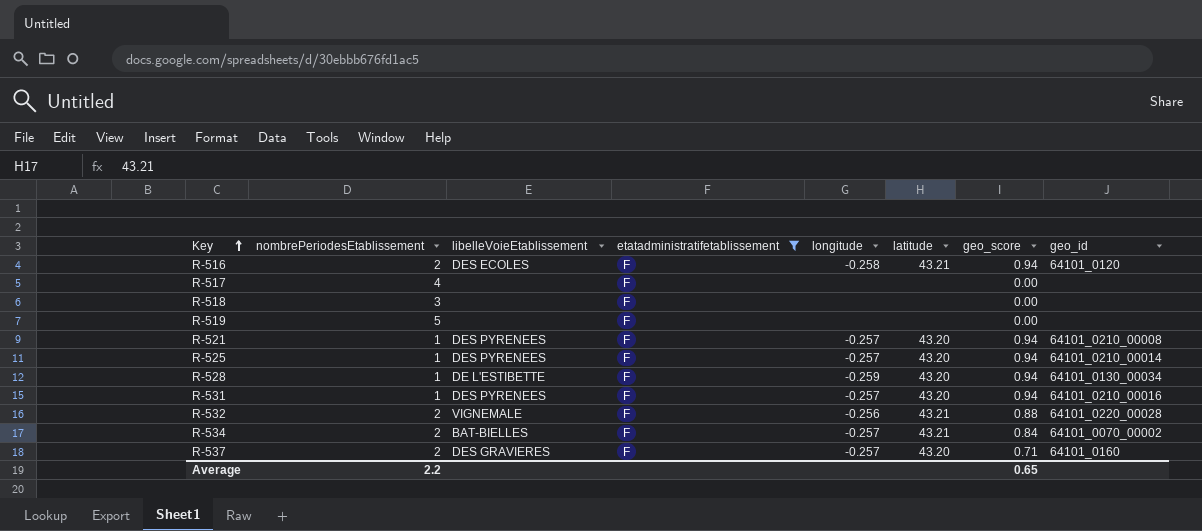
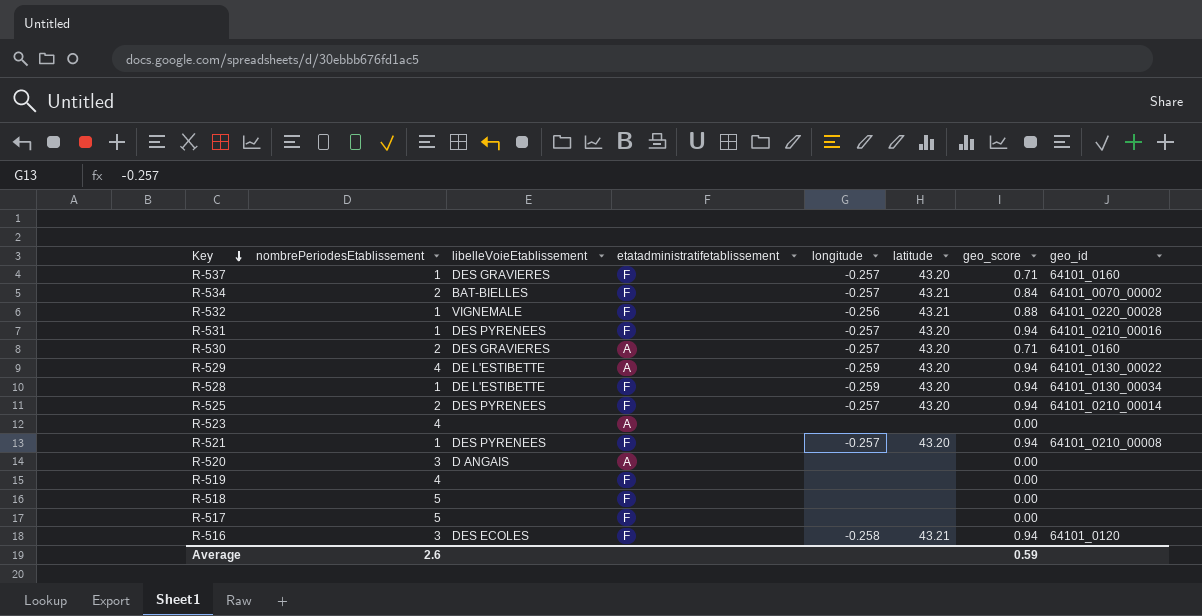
filter: etatadministratifetablissement = F -> none
row order: Key ascending -> Key descending
R-537 | nombrePeriodesEtablissement: 2 -> 1
R-532 | nombrePeriodesEtablissement: 2 -> 1
R-525 | nombrePeriodesEtablissement: 1 -> 2
R-519 | nombrePeriodesEtablissement: 5 -> 4
R-518 | nombrePeriodesEtablissement: 3 -> 5
R-517 | nombrePeriodesEtablissement: 4 -> 5
R-516 | nombrePeriodesEtablissement: 2 -> 3
Average | nombrePeriodesEtablissement: 2.2 -> 2.6
Average | geo_score: 0.65 -> 0.59

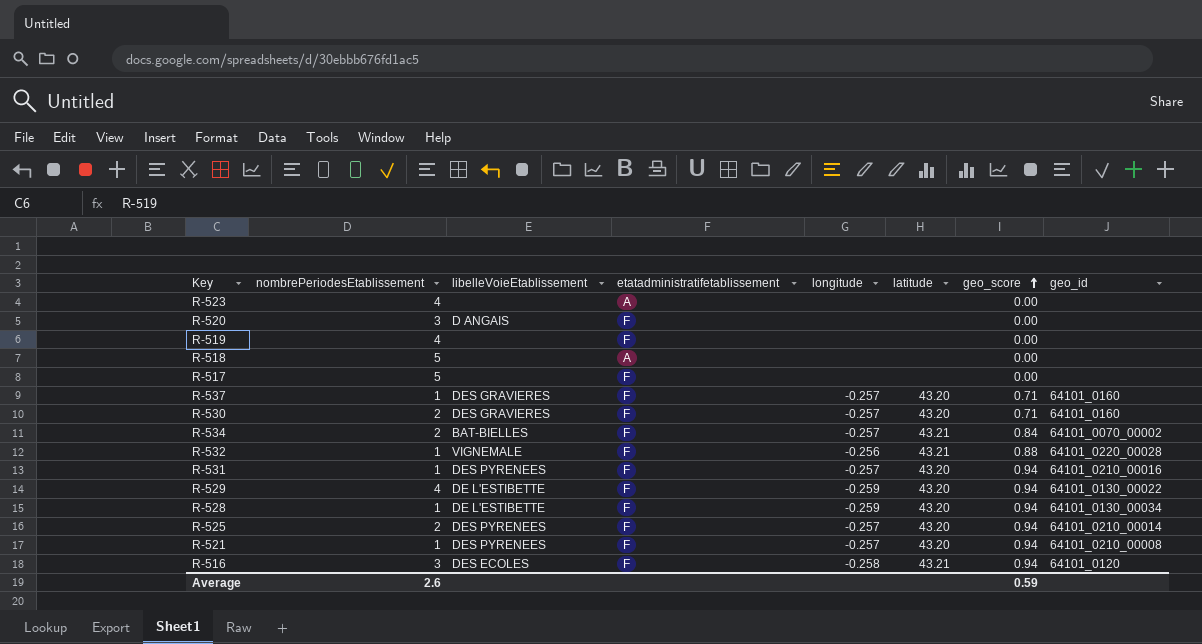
row order: Key descending -> geo_score ascending
R-520 | etatadministratifetablissement: A -> F
R-518 | etatadministratifetablissement: F -> A
R-530 | etatadministratifetablissement: A -> F
R-529 | etatadministratifetablissement: A -> F

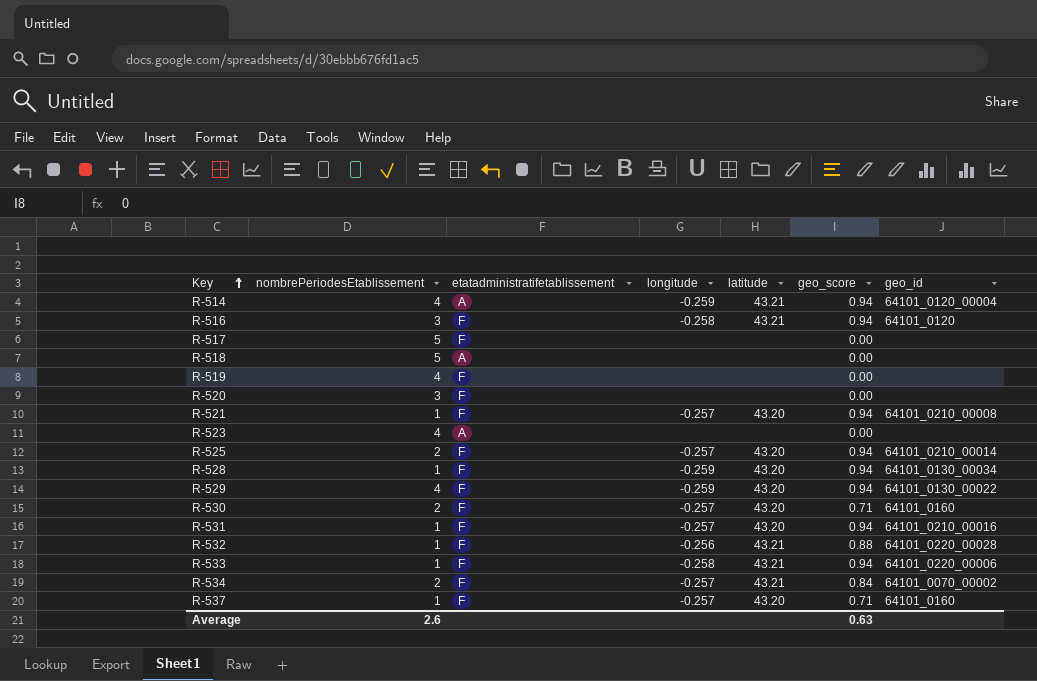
row order: geo_score ascending -> Key ascending
column libelleVoieEtablissement | position: 3 -> none
row R-514: none -> 4 | A | -0.259 | 43.21 | 0.94 | 64101_0120_00004
row R-533: none -> 1 | F | -0.258 | 43.21 | 0.94 | 64101_0220_00006
Average | geo_score: 0.59 -> 0.63

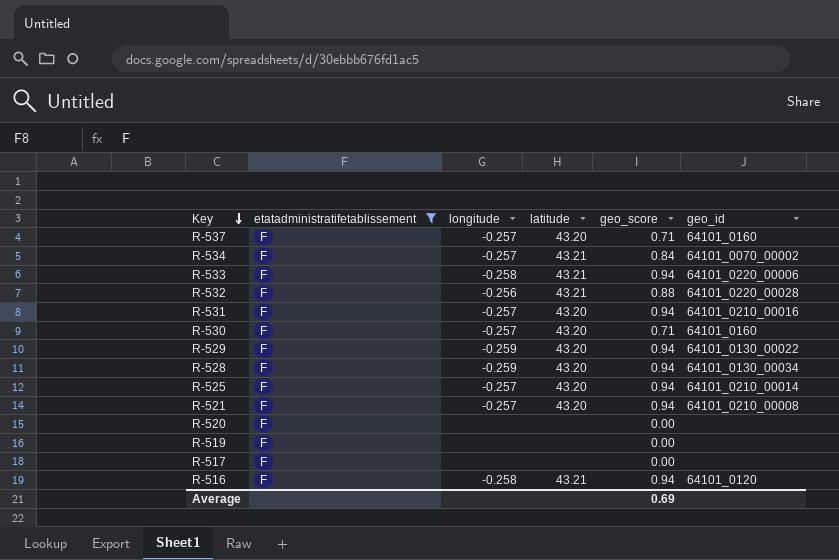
filter: none -> etatadministratifetablissement = F
row order: Key ascending -> Key descending
column nombrePeriodesEtablissement | position: 2 -> none
Average | geo_score: 0.63 -> 0.69

